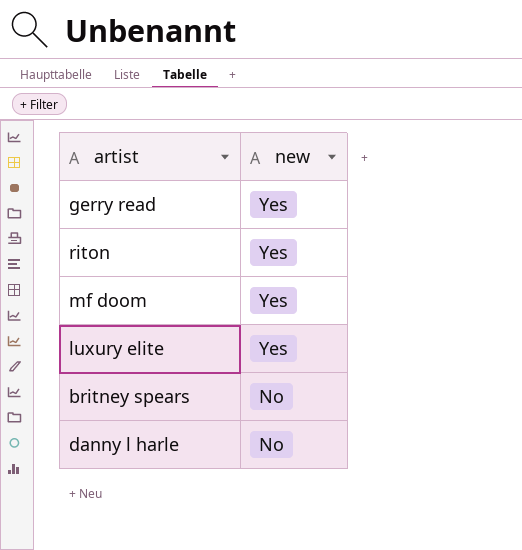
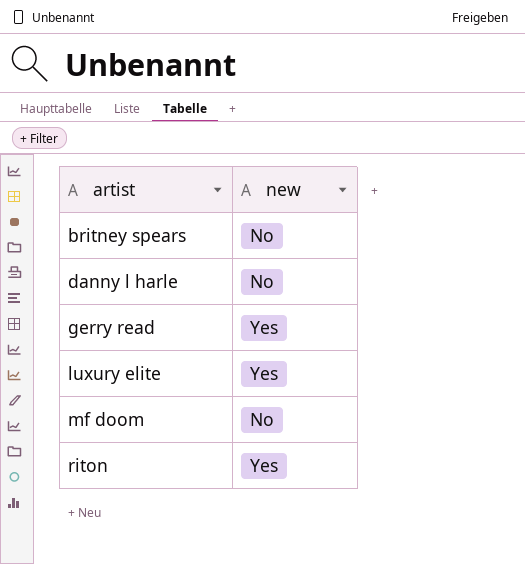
row order: new descending -> artist ascending
mf doom | new: Yes -> No

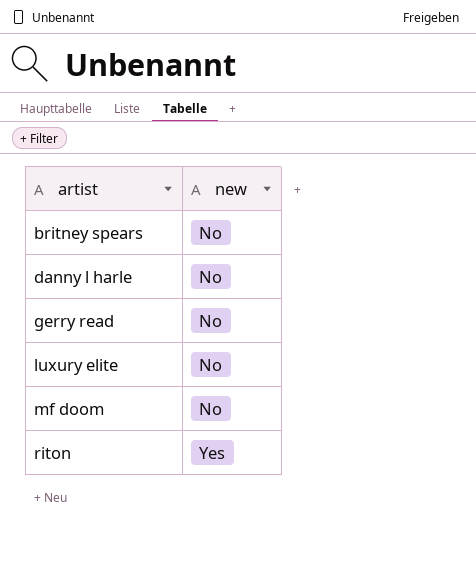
gerry read | new: Yes -> No
luxury elite | new: Yes -> No

